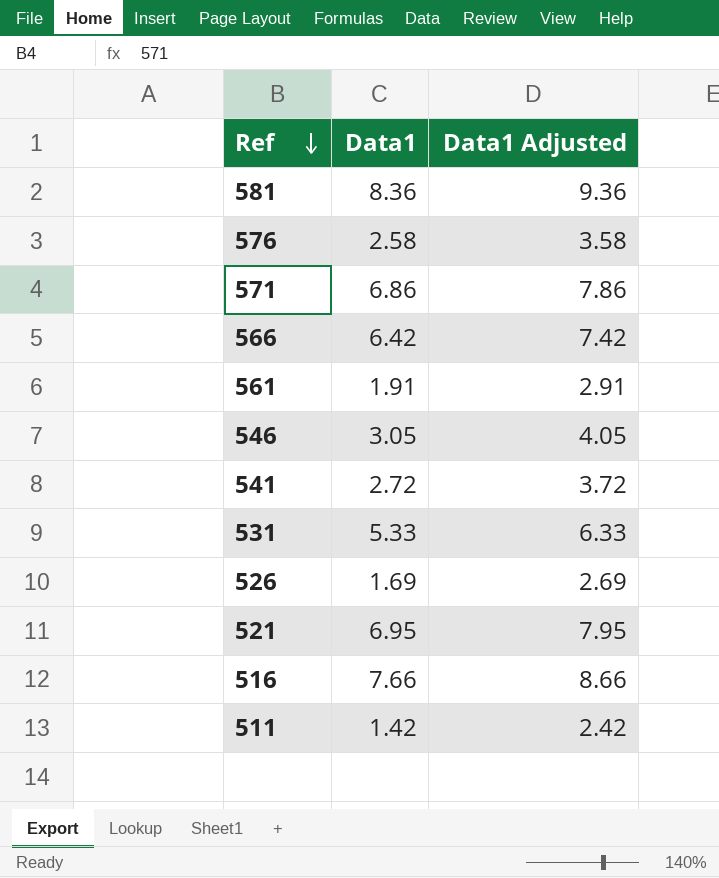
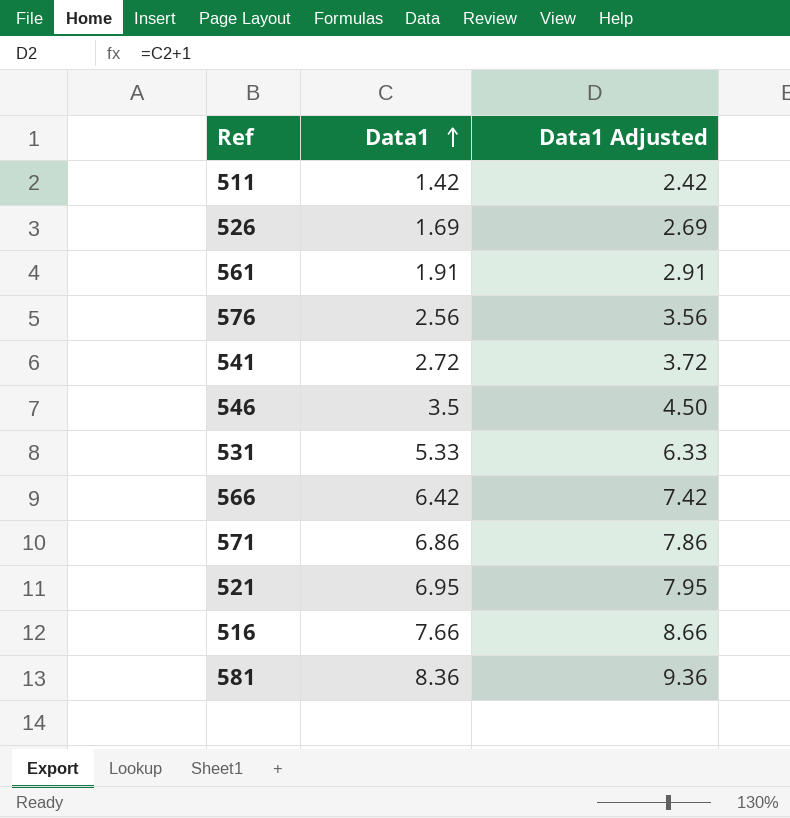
row order: Ref descending -> Data1 ascending
576 | Data1: 2.58 -> 2.56
576 | Data1 Adjusted: 3.58 -> 3.56
546 | Data1: 3.05 -> 3.5
546 | Data1 Adjusted: 4.05 -> 4.50

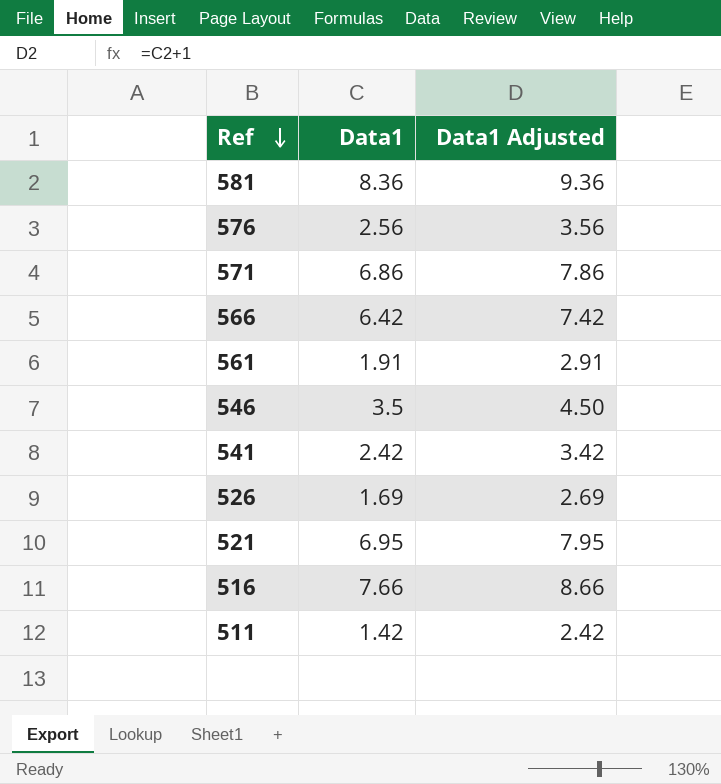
row order: Data1 ascending -> Ref descending
row 531: 5.33 | 6.33 -> none
541 | Data1: 2.72 -> 2.42
541 | Data1 Adjusted: 3.72 -> 3.42

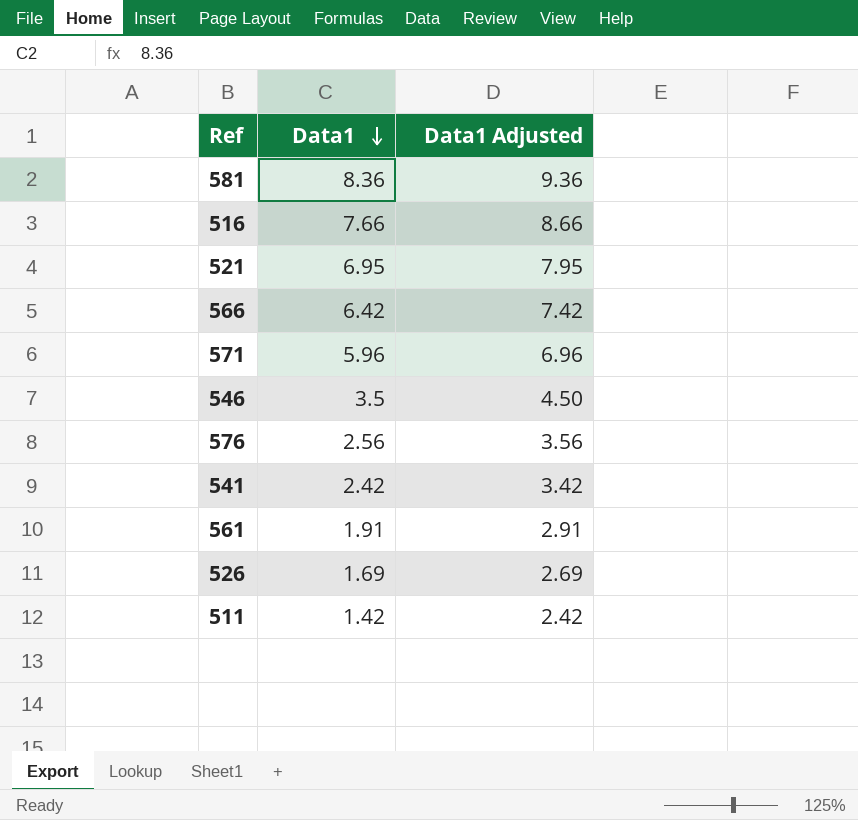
row order: Ref descending -> Data1 descending
571 | Data1: 6.86 -> 5.96
571 | Data1 Adjusted: 7.86 -> 6.96

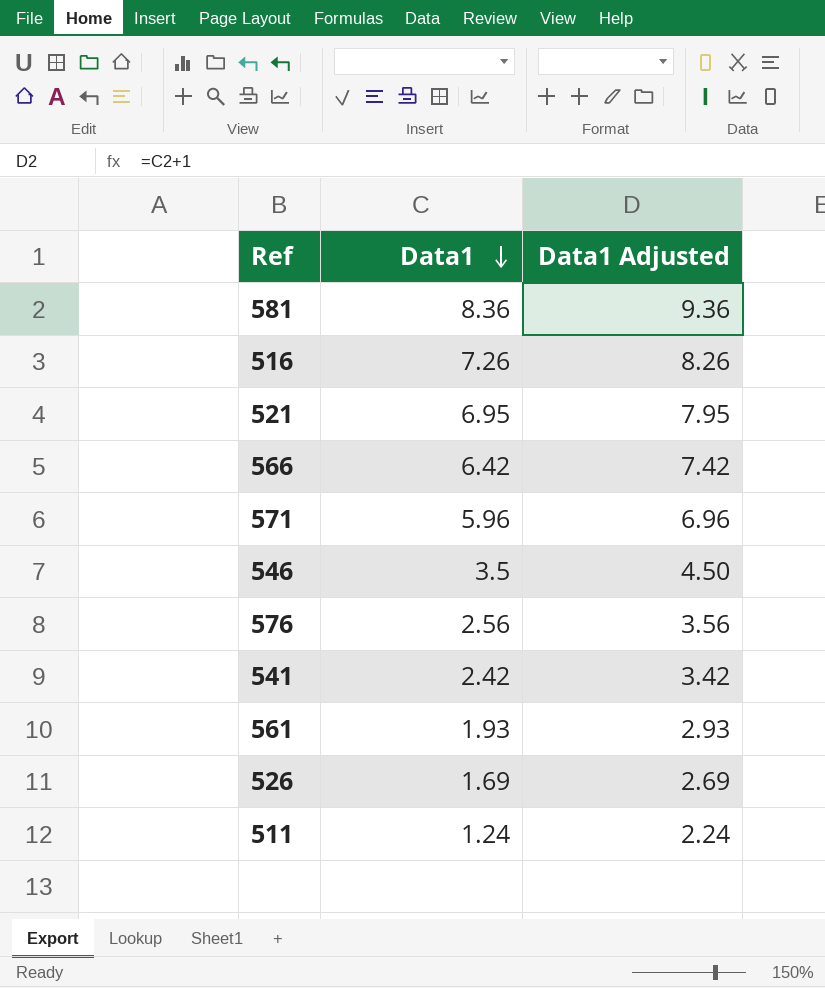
516 | Data1: 7.66 -> 7.26
516 | Data1 Adjusted: 8.66 -> 8.26
561 | Data1: 1.91 -> 1.93
561 | Data1 Adjusted: 2.91 -> 2.93
511 | Data1: 1.42 -> 1.24
511 | Data1 Adjusted: 2.42 -> 2.24

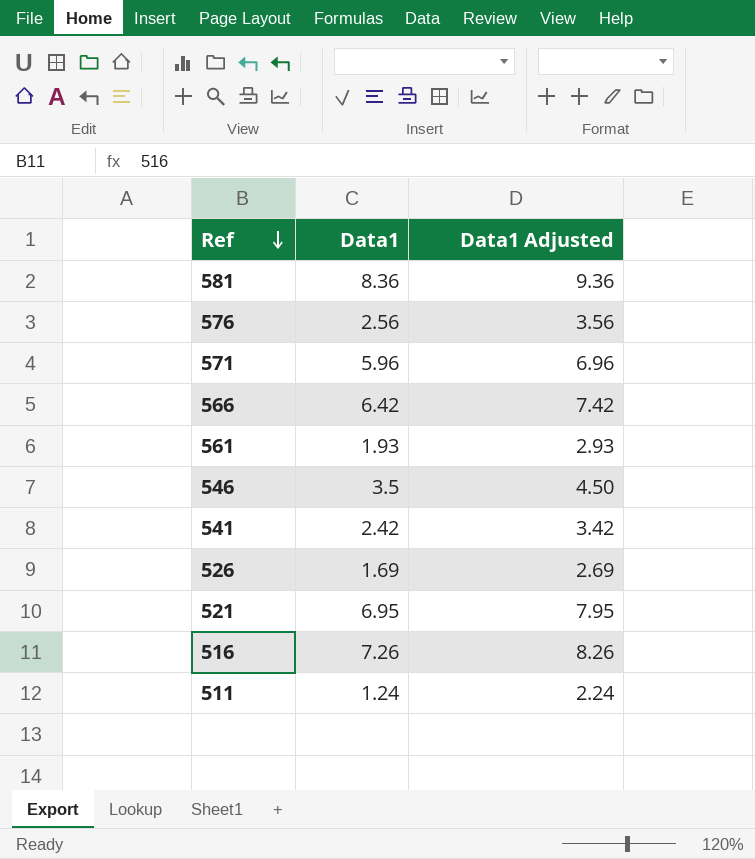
row order: Data1 descending -> Ref descending

